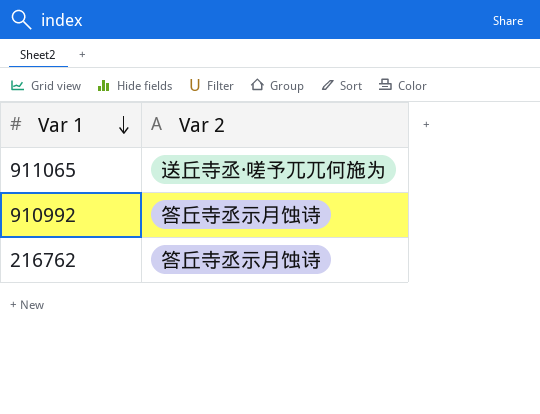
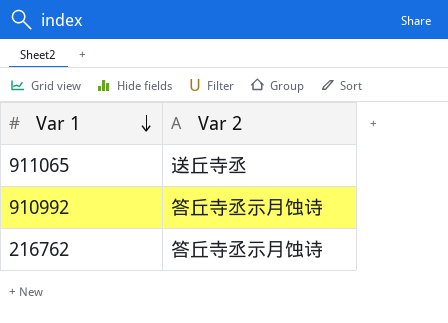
911065 | Var 2: 送丘寺丞·嗟予兀兀何施为 -> 送丘寺丞

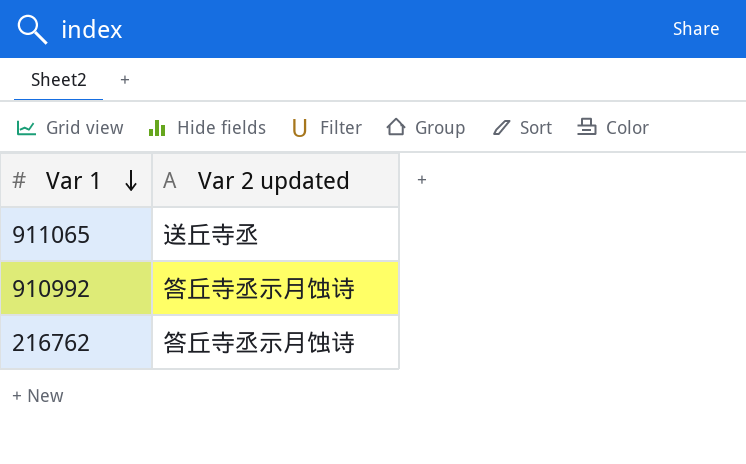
column name: Var 2 -> Var 2 updated

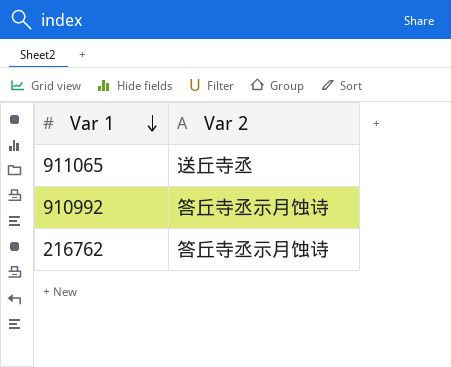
column name: Var 2 updated -> Var 2

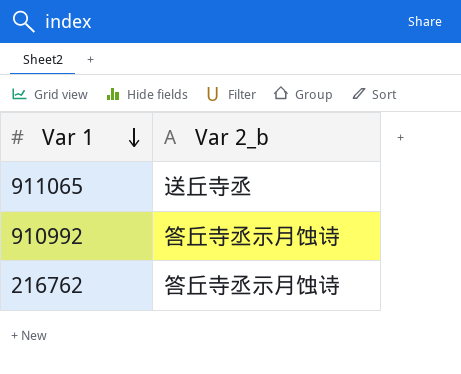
column name: Var 2 -> Var 2_b

